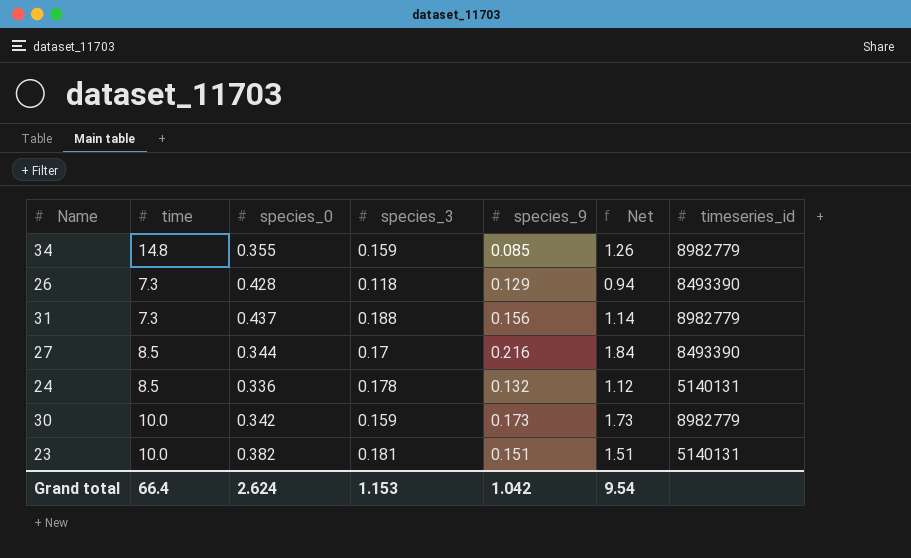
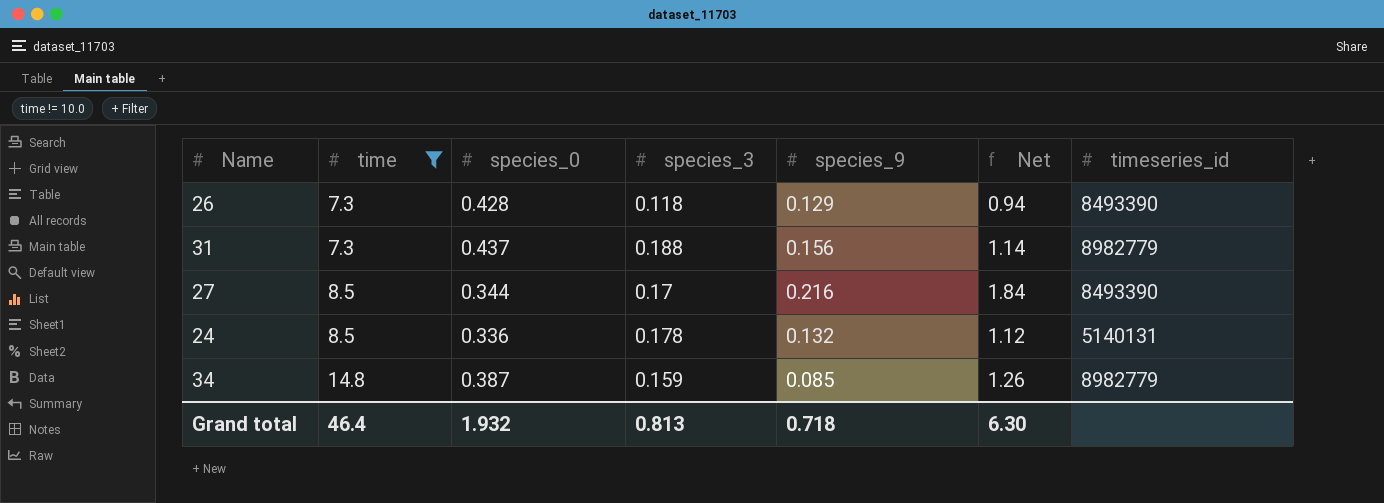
filter: none -> time != 10.0
row order: none -> time ascending
34 | species_0: 0.355 -> 0.387
Grand total | time: 66.4 -> 46.4
Grand total | species_0: 2.624 -> 1.932
Grand total | species_3: 1.153 -> 0.813
Grand total | species_9: 1.042 -> 0.718
Grand total | Net: 9.54 -> 6.30

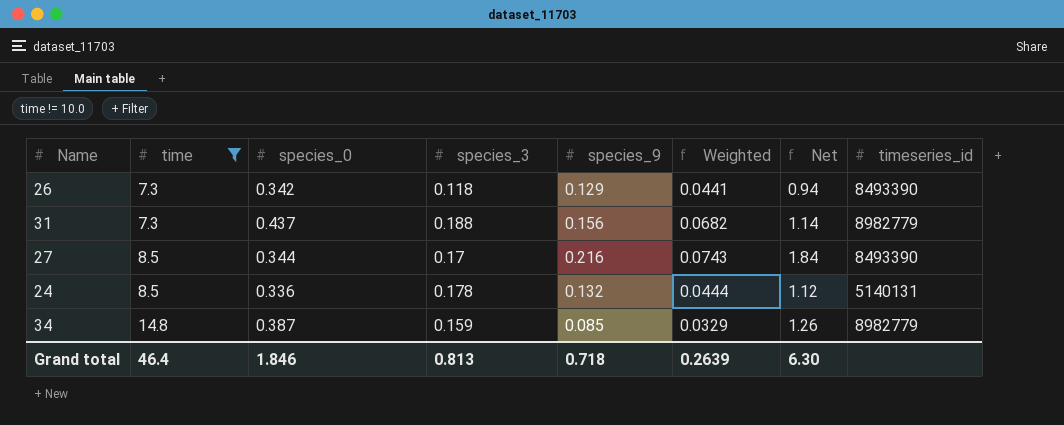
column Weighted | formula: none -> [species_0] * [species_9]
26 | species_0: 0.428 -> 0.342
Grand total | species_0: 1.932 -> 1.846

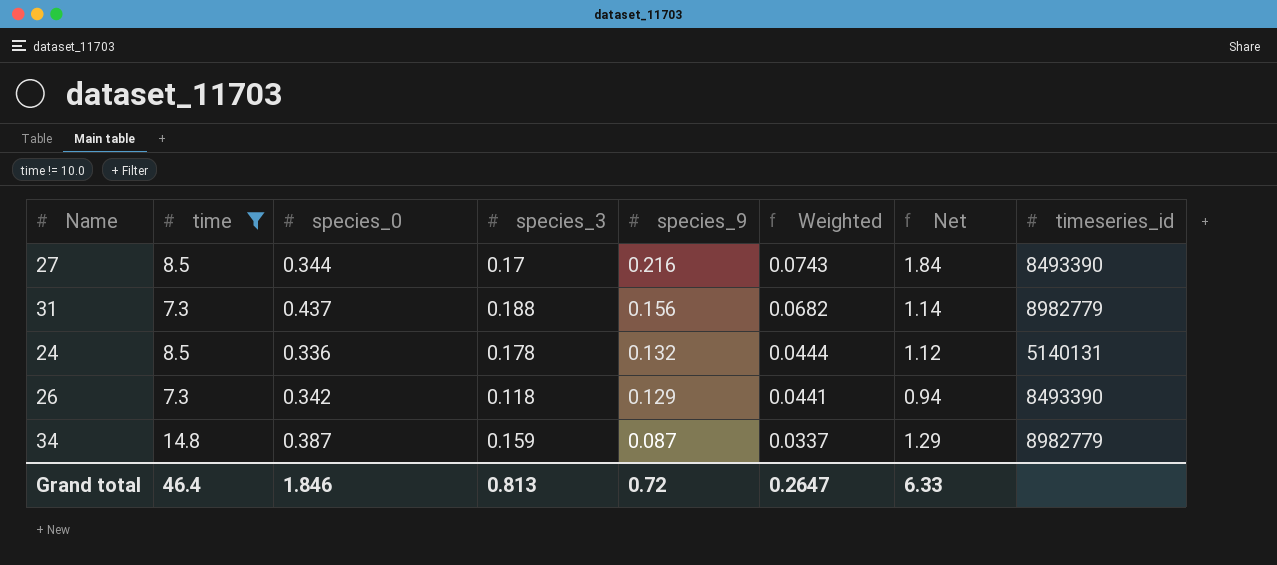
row order: time ascending -> species_9 descending
34 | species_9: 0.085 -> 0.087
34 | Weighted: 0.0329 -> 0.0337
34 | Net: 1.26 -> 1.29
Grand total | species_9: 0.718 -> 0.72
Grand total | Weighted: 0.2639 -> 0.2647
Grand total | Net: 6.30 -> 6.33

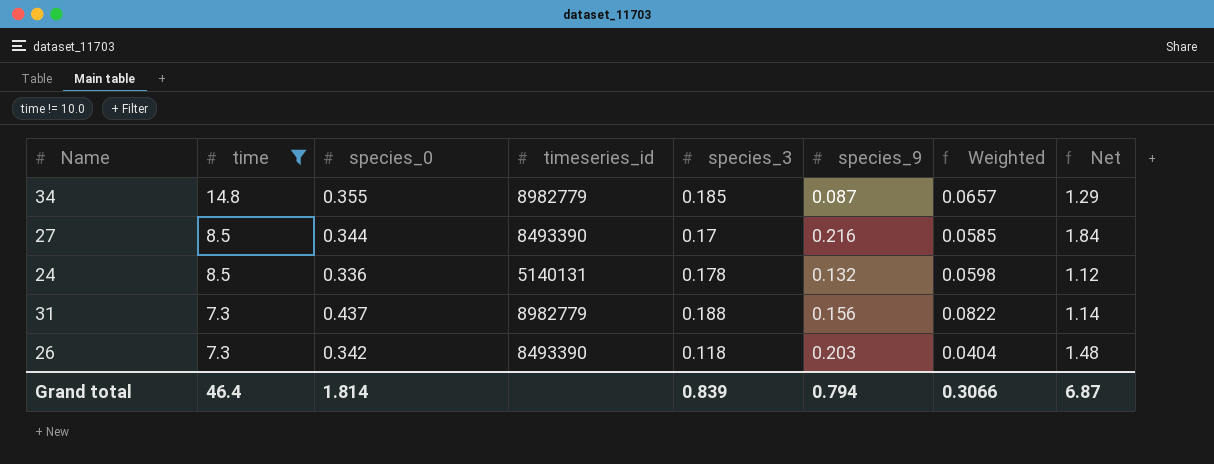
row order: species_9 descending -> time descending
column timeseries_id | position: 8 -> 4
column Weighted | formula: [species_0] * [species_9] -> [species_0] * [species_3]
34 | species_0: 0.387 -> 0.355
34 | species_3: 0.159 -> 0.185
26 | species_9: 0.129 -> 0.203
26 | Net: 0.94 -> 1.48
Grand total | species_0: 1.846 -> 1.814
Grand total | species_3: 0.813 -> 0.839
Grand total | species_9: 0.72 -> 0.794
Grand total | Weighted: 0.2647 -> 0.3066
Grand total | Net: 6.33 -> 6.87

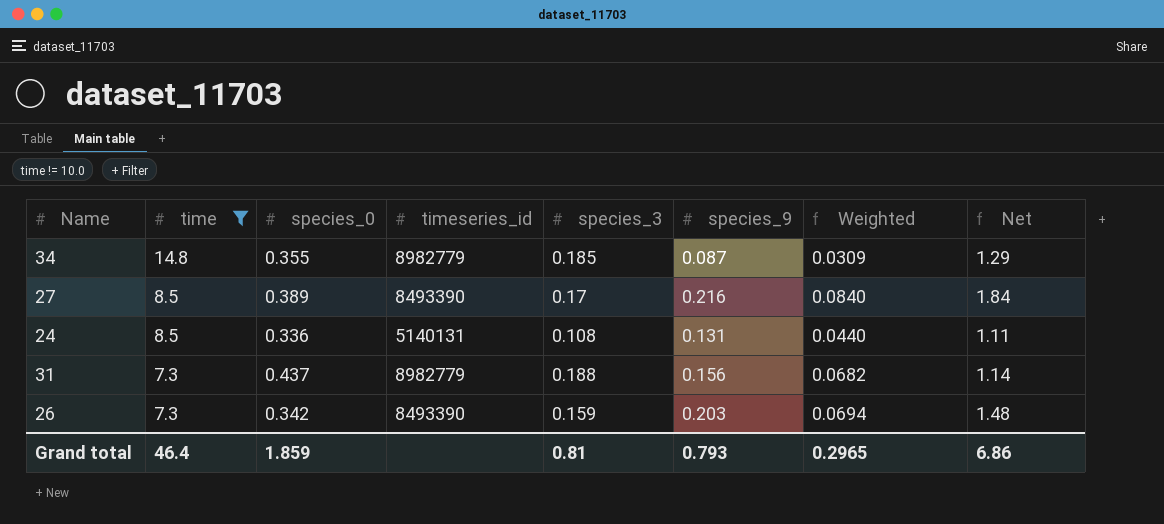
column Weighted | formula: [species_0] * [species_3] -> [species_0] * [species_9]
27 | species_0: 0.344 -> 0.389
24 | species_3: 0.178 -> 0.108
24 | species_9: 0.132 -> 0.131
24 | Net: 1.12 -> 1.11
26 | species_3: 0.118 -> 0.159
Grand total | species_0: 1.814 -> 1.859
Grand total | species_3: 0.839 -> 0.81
Grand total | species_9: 0.794 -> 0.793
Grand total | Weighted: 0.3066 -> 0.2965
Grand total | Net: 6.87 -> 6.86

